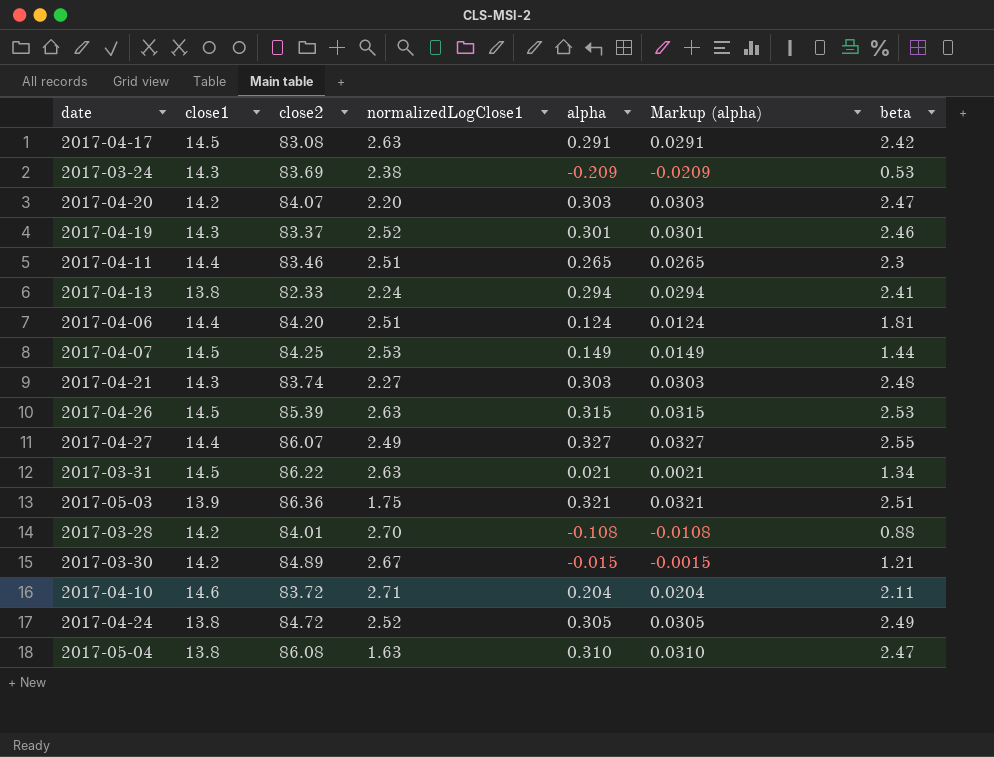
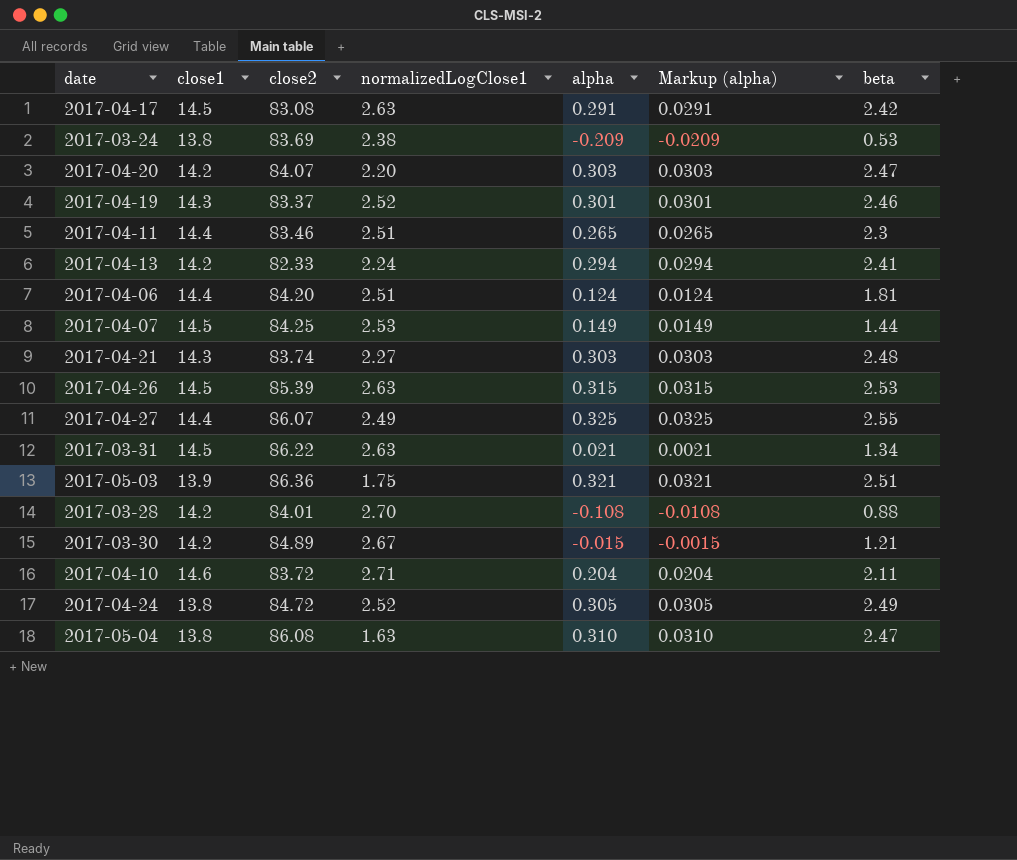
2017-03-24 | close1: 14.3 -> 13.8
2017-04-13 | close1: 13.8 -> 14.2
2017-04-27 | alpha: 0.327 -> 0.325
2017-04-27 | Markup (alpha): 0.0327 -> 0.0325

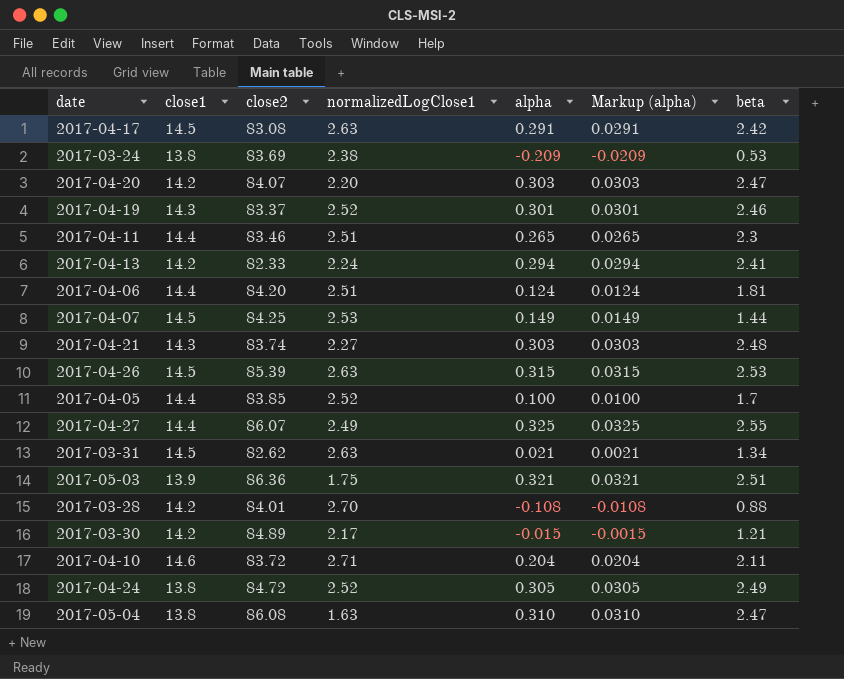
row 2017-04-05: none -> 14.4 | 83.85 | 2.52 | 0.100 | 0.0100 | 1.7
2017-03-31 | close2: 86.22 -> 82.62
2017-03-30 | normalizedLogClose1: 2.67 -> 2.17

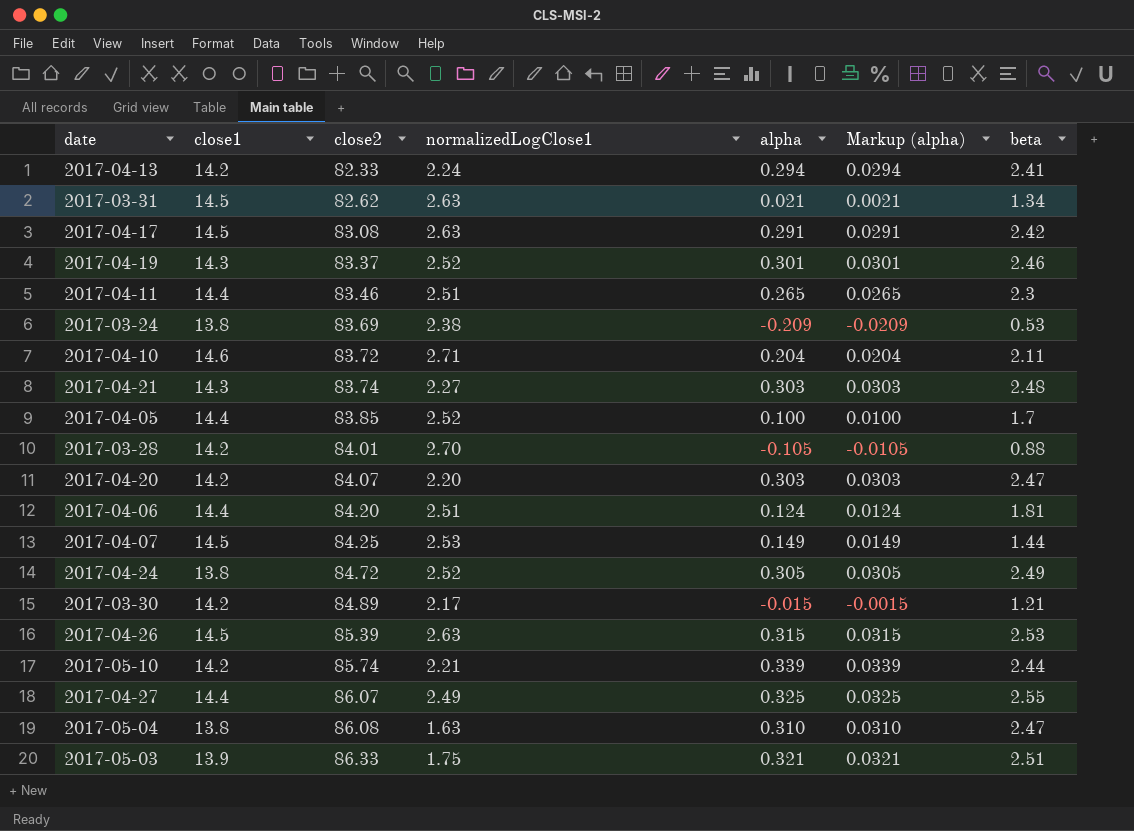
row order: none -> close2 ascending
2017-03-28 | alpha: -0.108 -> -0.105
2017-03-28 | Markup (alpha): -0.0108 -> -0.0105
row 2017-05-10: none -> 14.2 | 85.74 | 2.21 | 0.339 | 0.0339 | 2.44
2017-05-03 | close2: 86.36 -> 86.33

